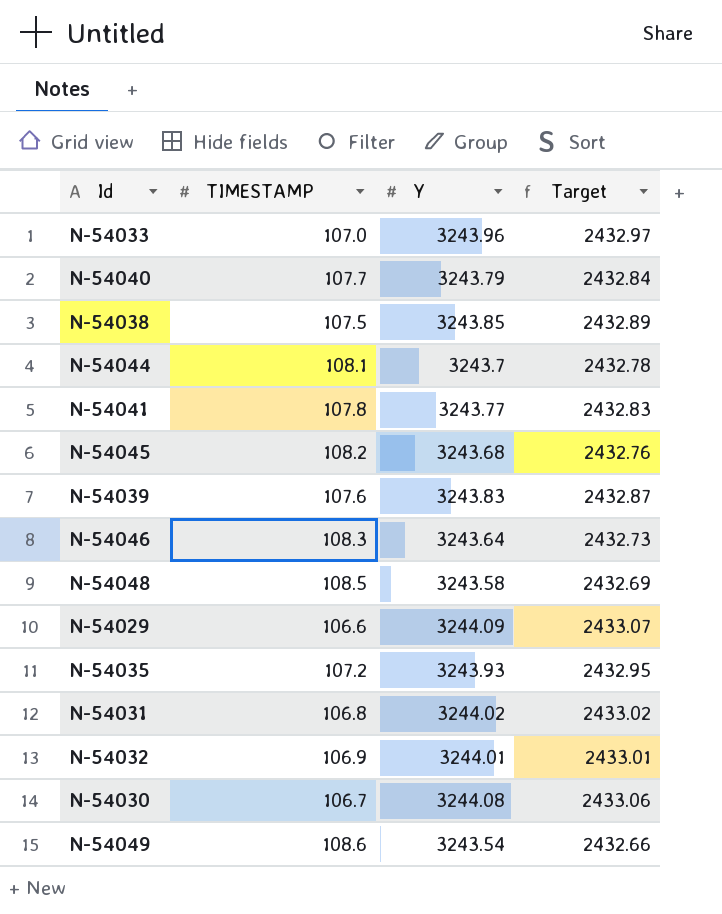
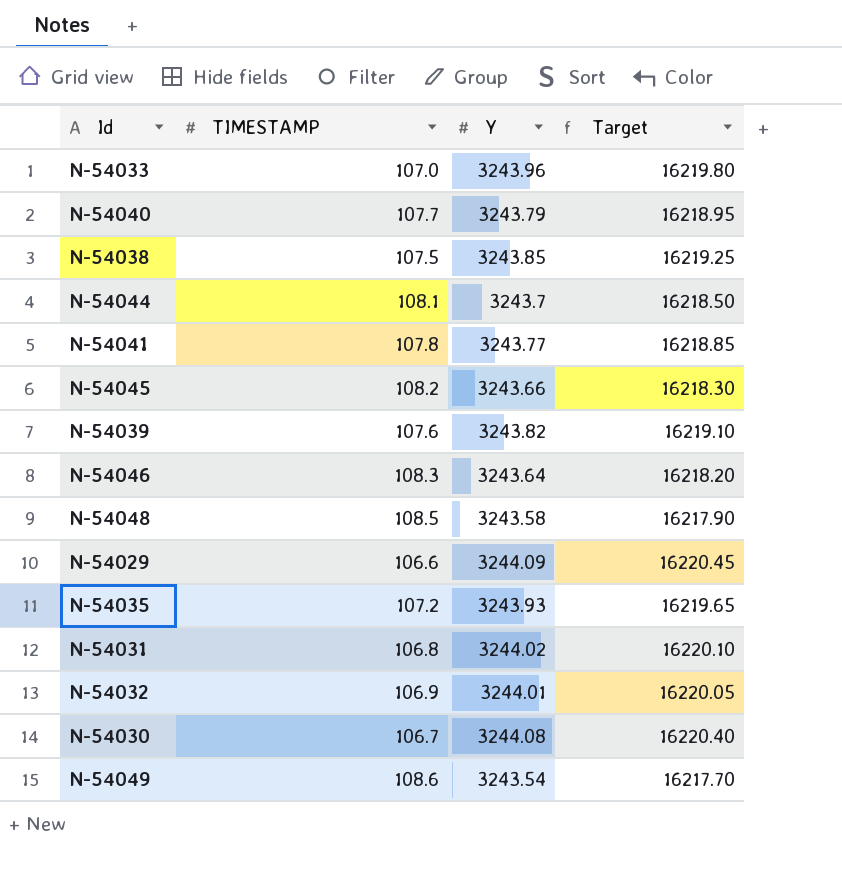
column Target | formula: [Y] * 0.75 -> [Y] * 5
N-54045 | Y: 3243.68 -> 3243.66
N-54039 | Y: 3243.83 -> 3243.82

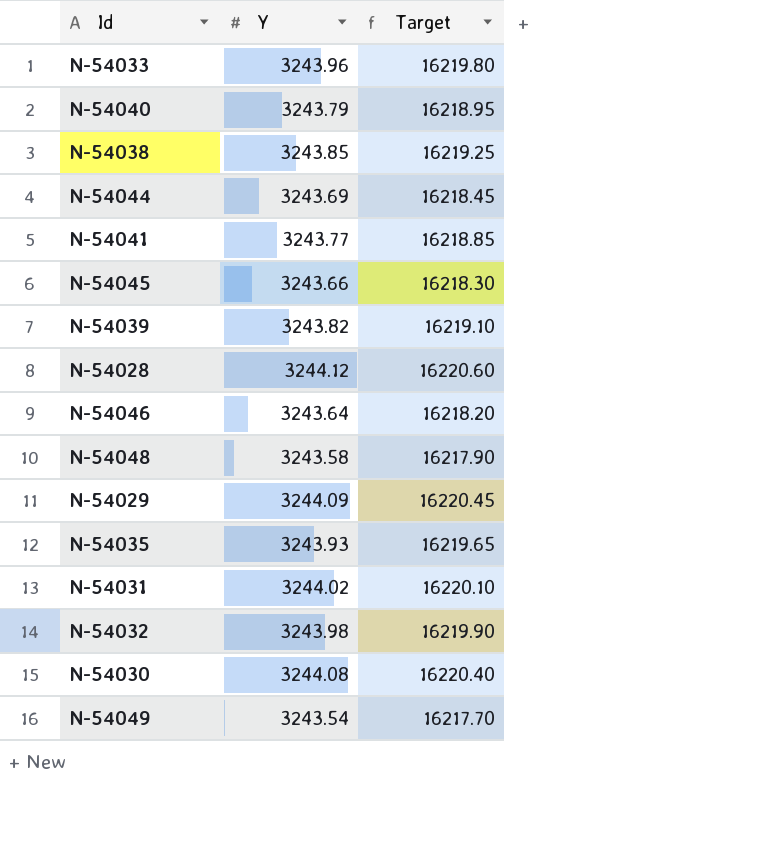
column TIMESTAMP | position: 2 -> none
N-54044 | Y: 3243.7 -> 3243.69
N-54044 | Target: 16218.50 -> 16218.45
row N-54028: none -> 3244.12 | 16220.60
N-54032 | Y: 3244.01 -> 3243.98
N-54032 | Target: 16220.05 -> 16219.90

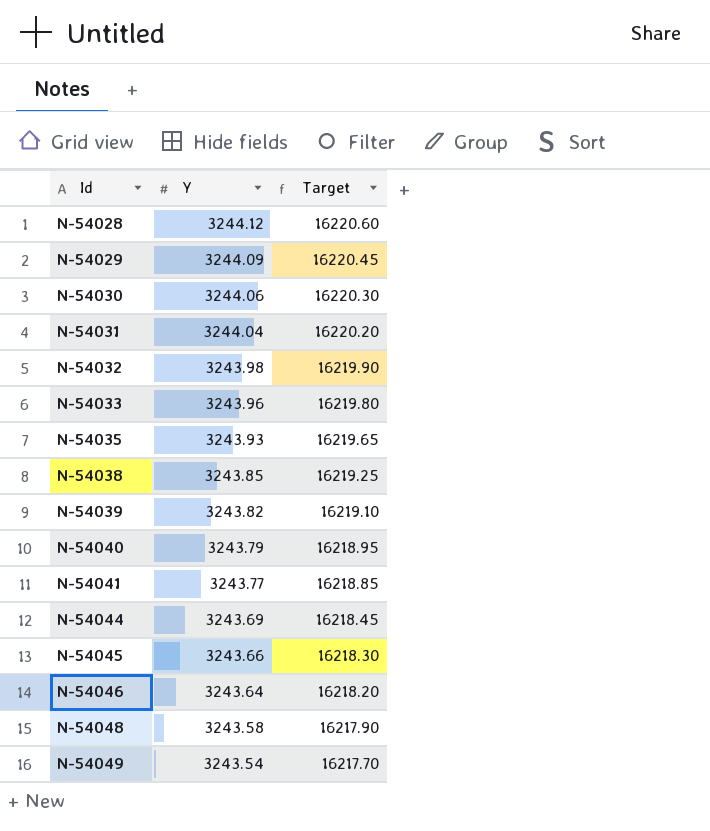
row order: none -> Id ascending
N-54030 | Y: 3244.08 -> 3244.06
N-54030 | Target: 16220.40 -> 16220.30
N-54031 | Y: 3244.02 -> 3244.04
N-54031 | Target: 16220.10 -> 16220.20

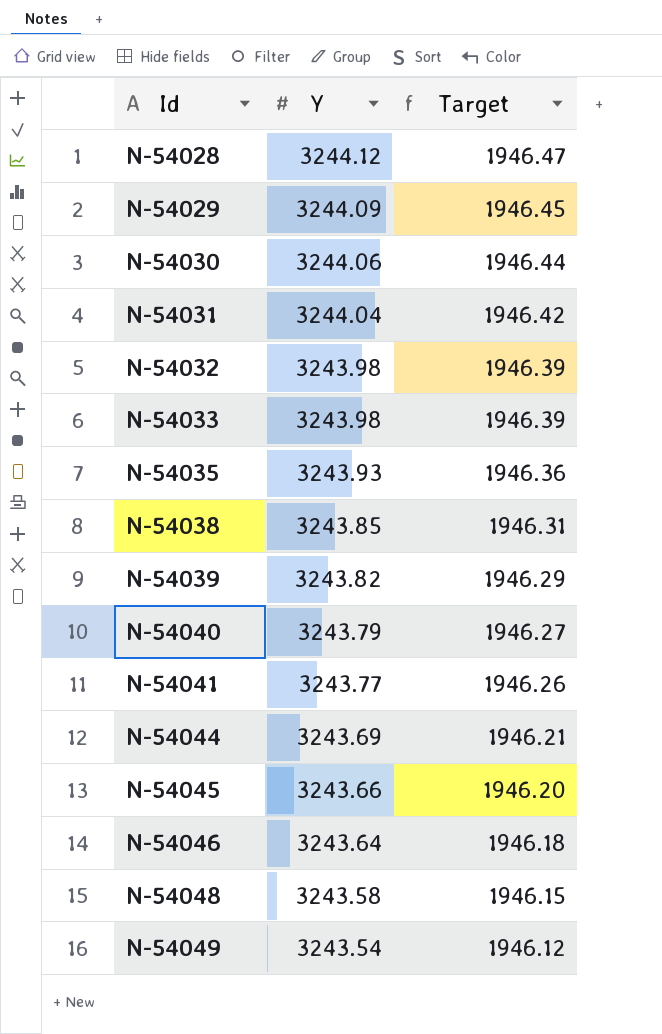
column Target | formula: [Y] * 5 -> [Y] * 0.6
N-54033 | Y: 3243.96 -> 3243.98

